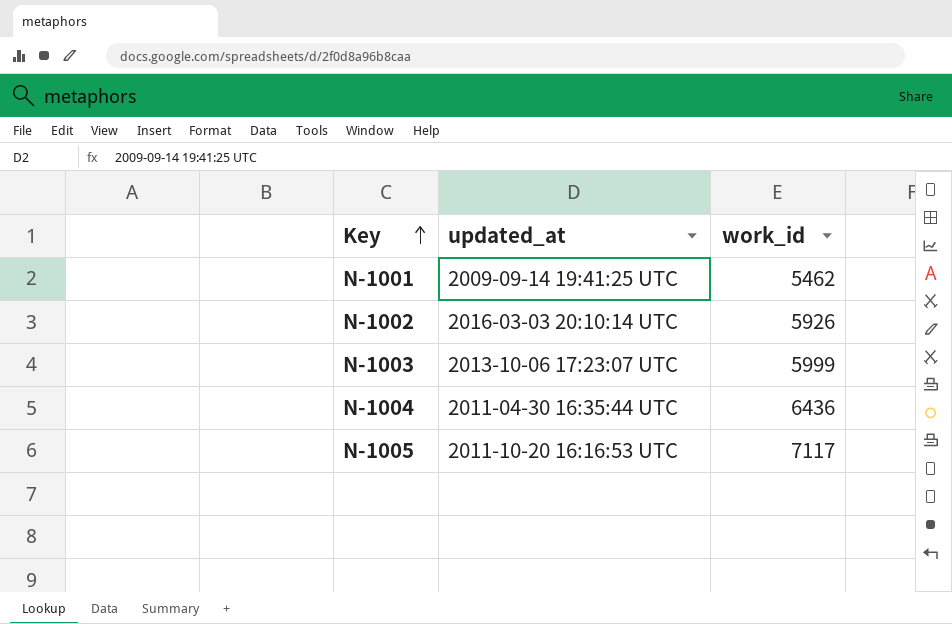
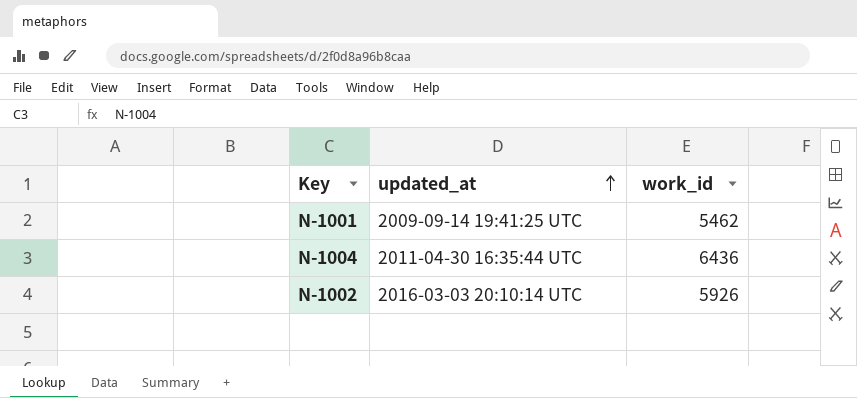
row order: Key ascending -> updated_at ascending
row N-1003: 2013-10-06 17:23:07 UTC | 5999 -> none
row N-1005: 2011-10-20 16:16:53 UTC | 7117 -> none

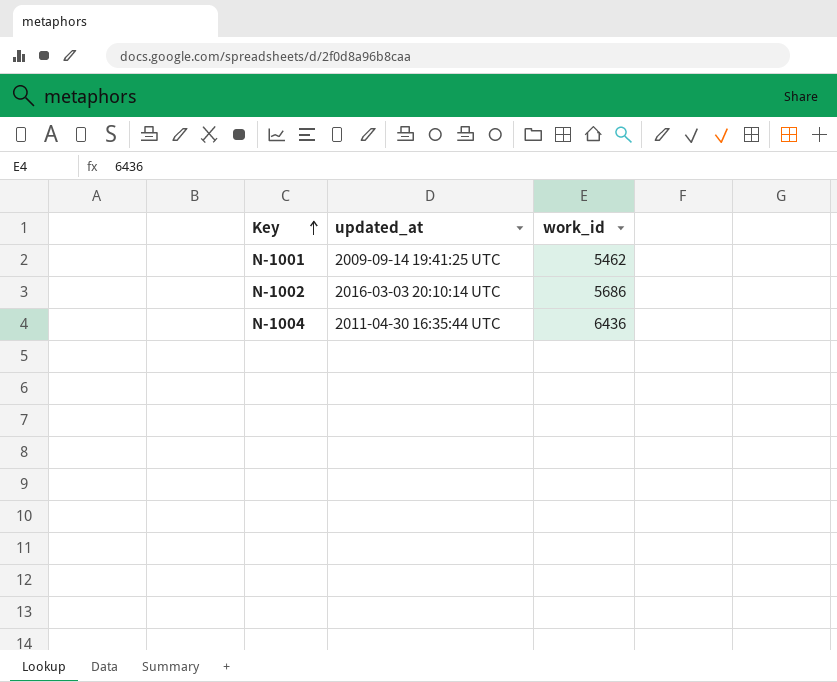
row order: updated_at ascending -> Key ascending
N-1002 | work_id: 5926 -> 5686

